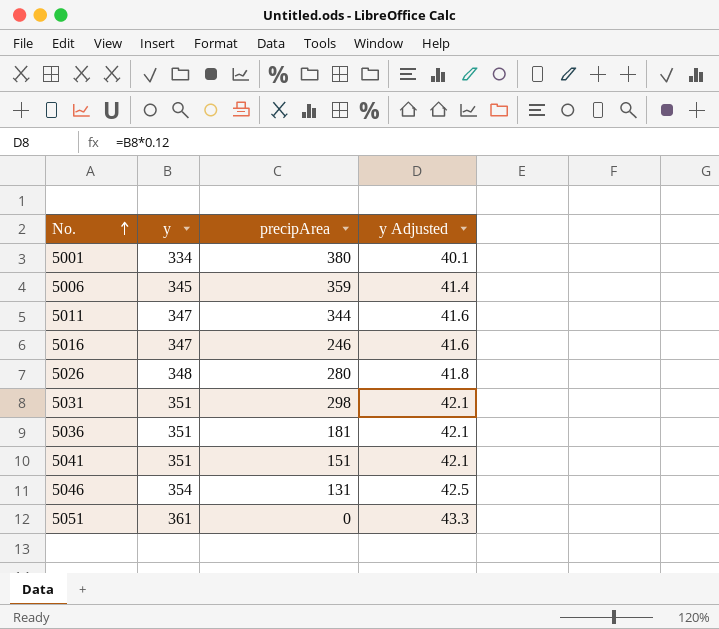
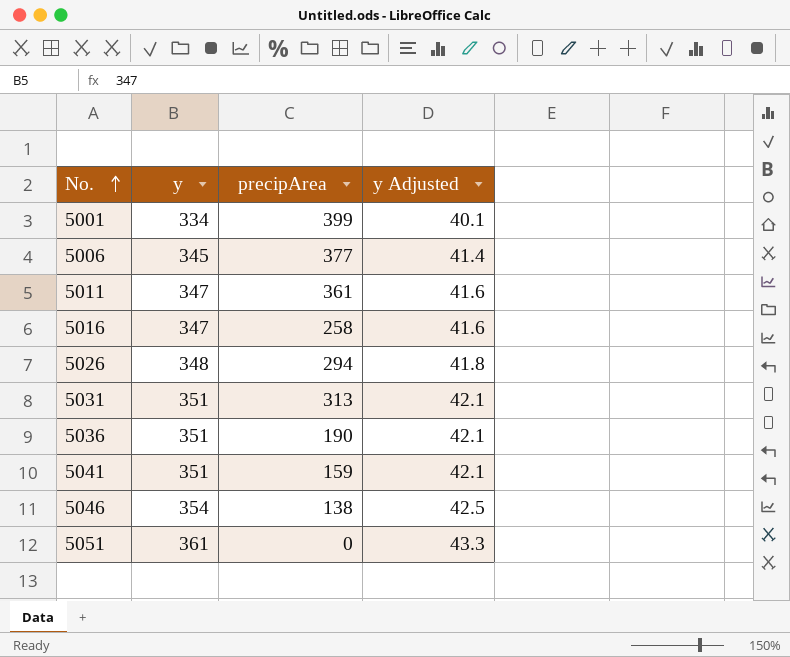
5001 | precipArea: 380 -> 399
5006 | precipArea: 359 -> 377
5011 | precipArea: 344 -> 361
5016 | precipArea: 246 -> 258
5026 | precipArea: 280 -> 294
5031 | precipArea: 298 -> 313
5036 | precipArea: 181 -> 190
5041 | precipArea: 151 -> 159
5046 | precipArea: 131 -> 138

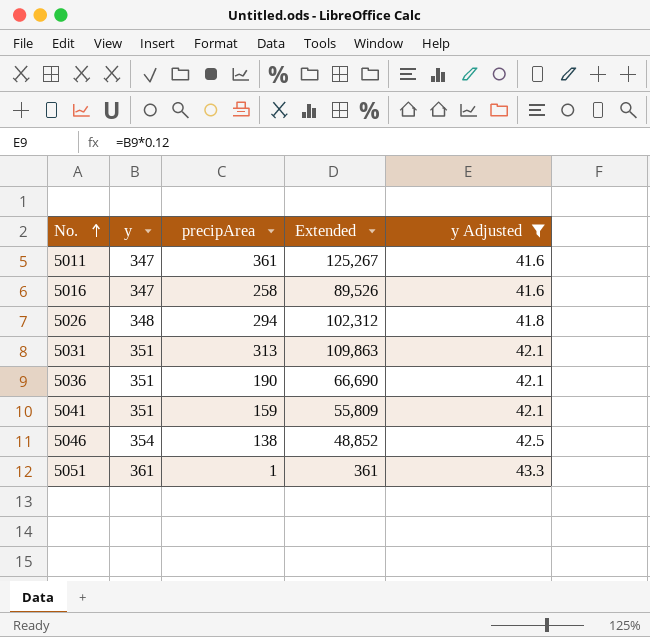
filter: none -> y Adjusted >= 41.6
column Extended | formula: none -> [y] * [precipArea]
5051 | precipArea: 0 -> 1

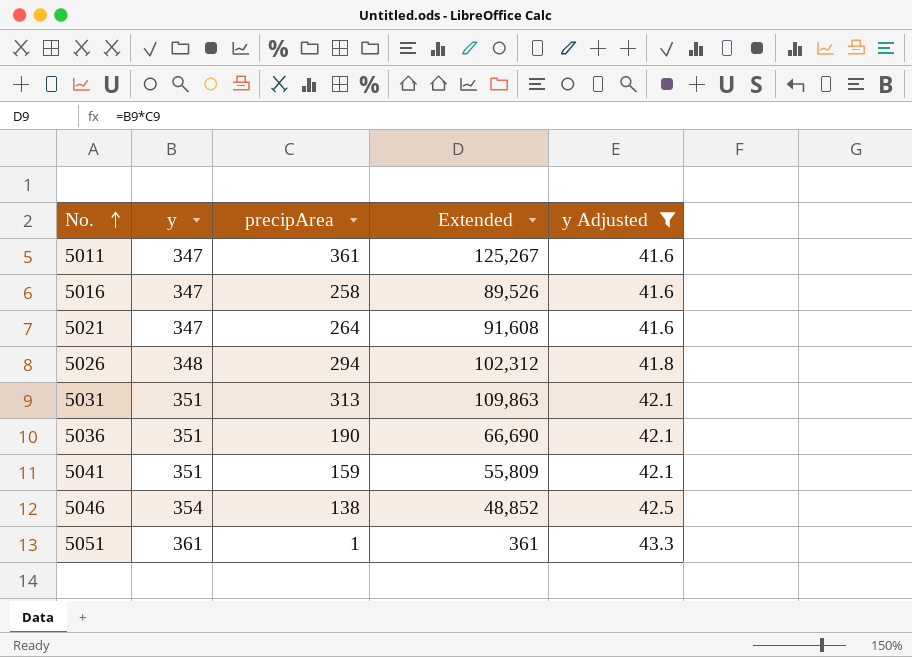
row 5021: none -> 347 | 264 | 91,608 | 41.6

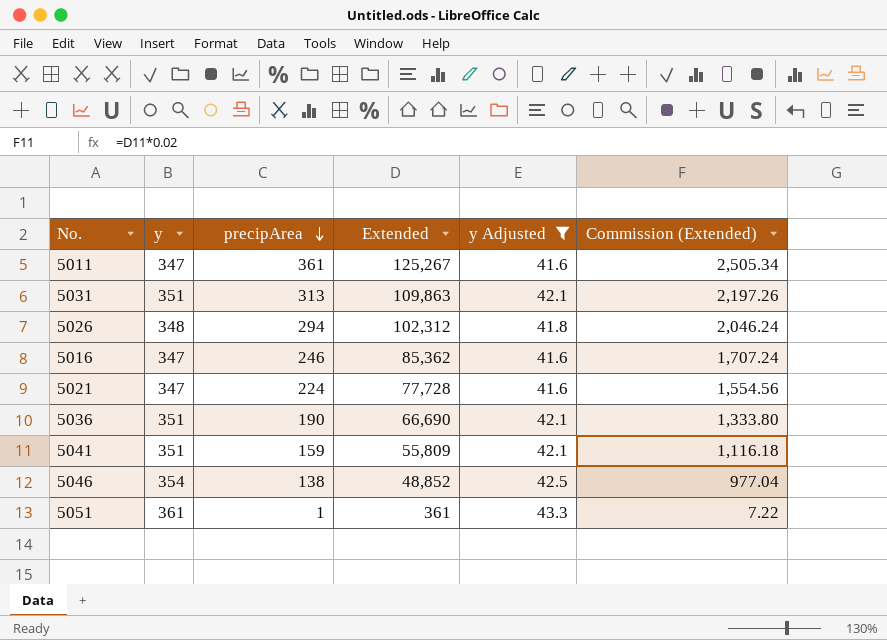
row order: No. ascending -> precipArea descending
column Commission (Extended) | formula: none -> [Extended] * 0.02
5016 | precipArea: 258 -> 246
5016 | Extended: 89,526 -> 85,362
5021 | precipArea: 264 -> 224
5021 | Extended: 91,608 -> 77,728

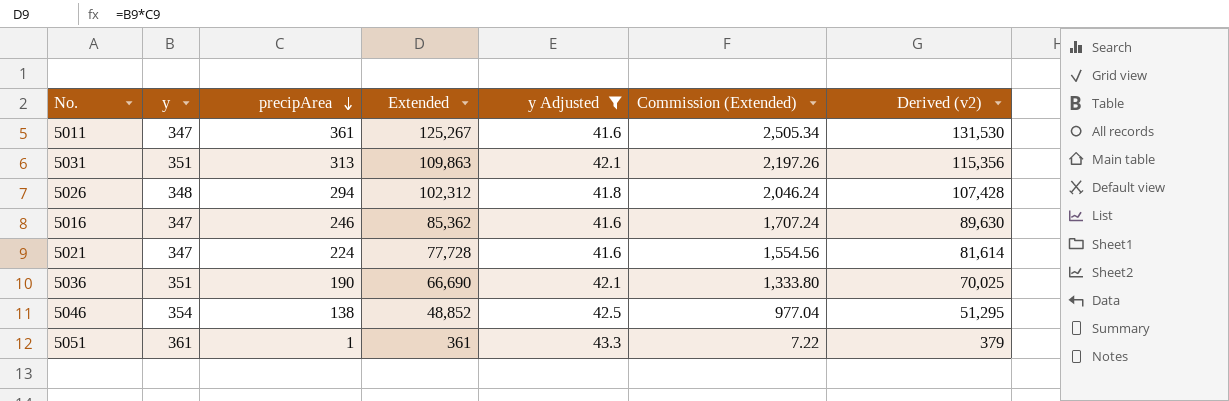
column Derived (v2) | formula: none -> [Extended] * 1.05
row 5041: 351 | 159 | 55,809 | 42.1 | 1,116.18 -> none

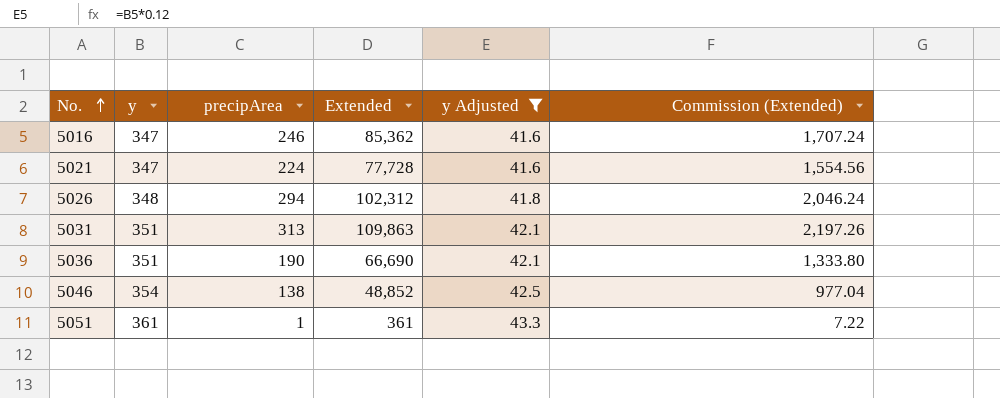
row order: precipArea descending -> No. ascending
column Derived (v2) | formula: [Extended] * 1.05 -> none
row 5011: 347 | 361 | 125,267 | 41.6 | 2,505.34 | 131,530 -> none

